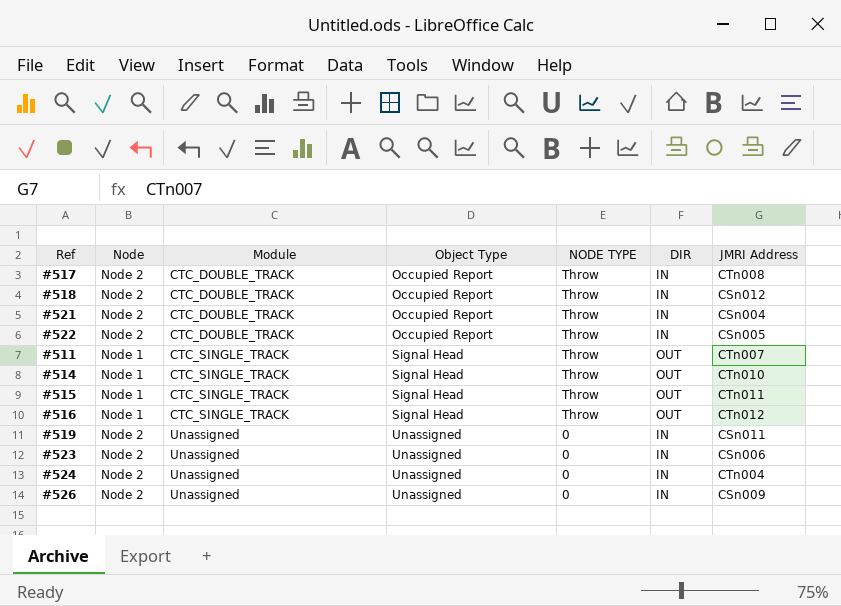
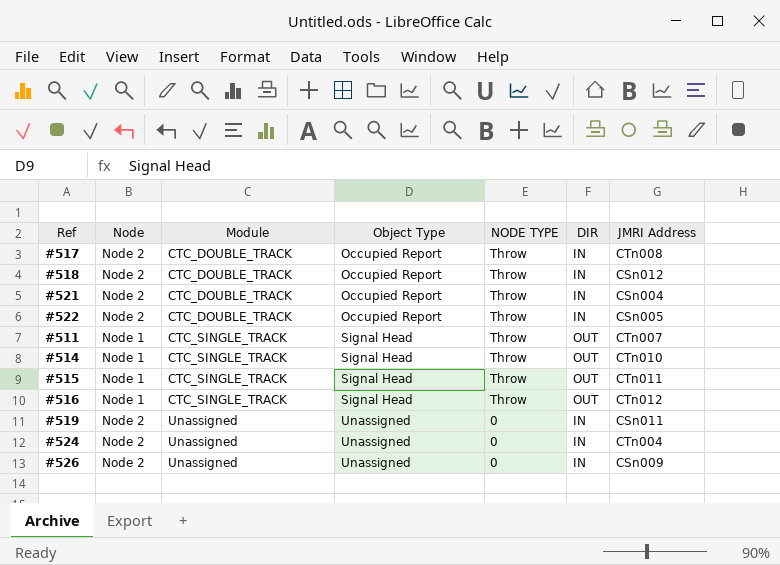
row #523: Node 2 | Unassigned | Unassigned | 0 | IN | CSn006 -> none

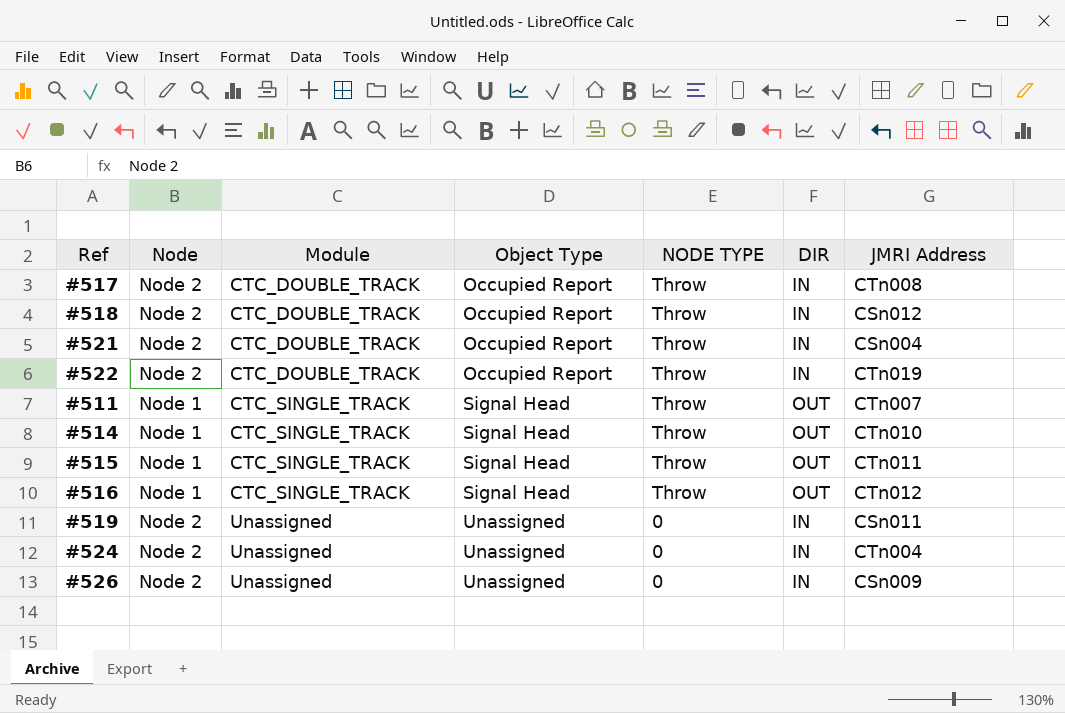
#522 | JMRI Address: CSn005 -> CTn019

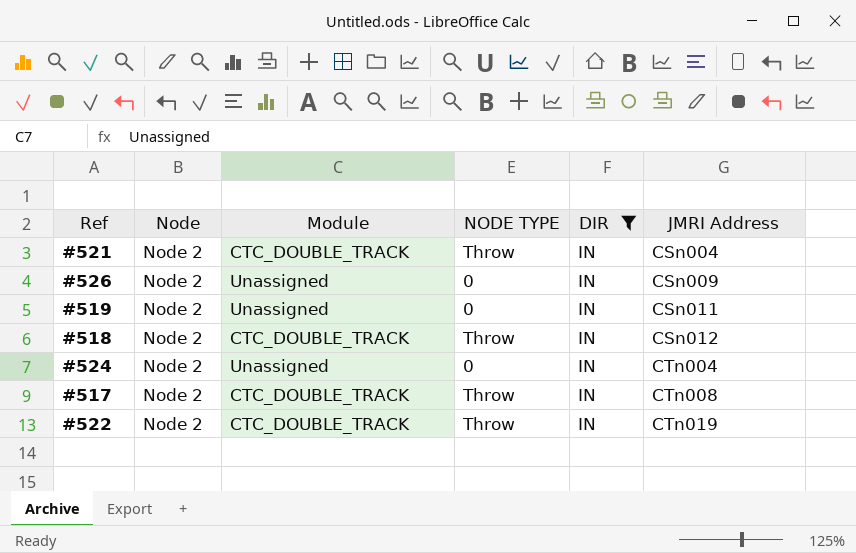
filter: none -> DIR = IN
row order: Module ascending -> JMRI Address ascending
column Object Type | position: 4 -> none

